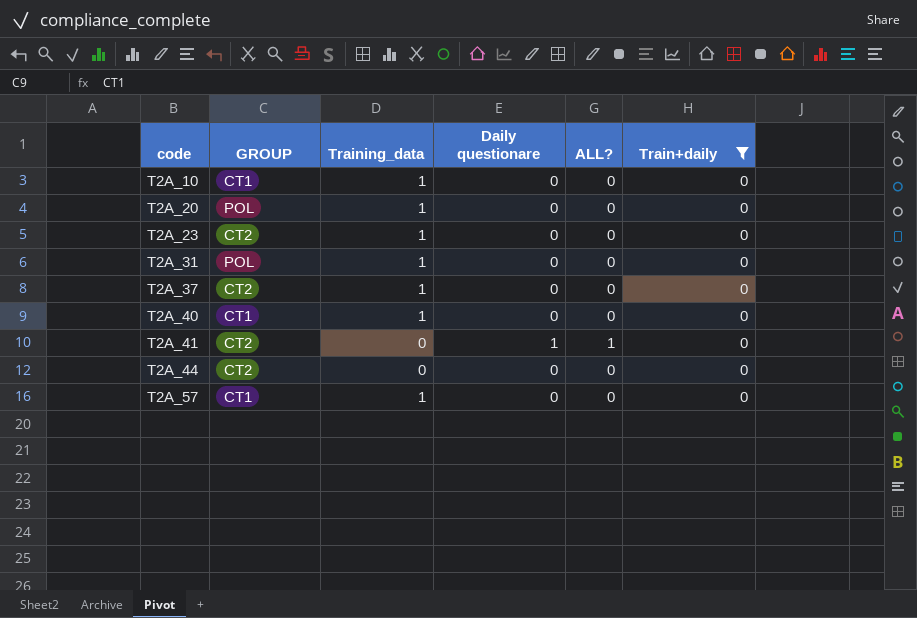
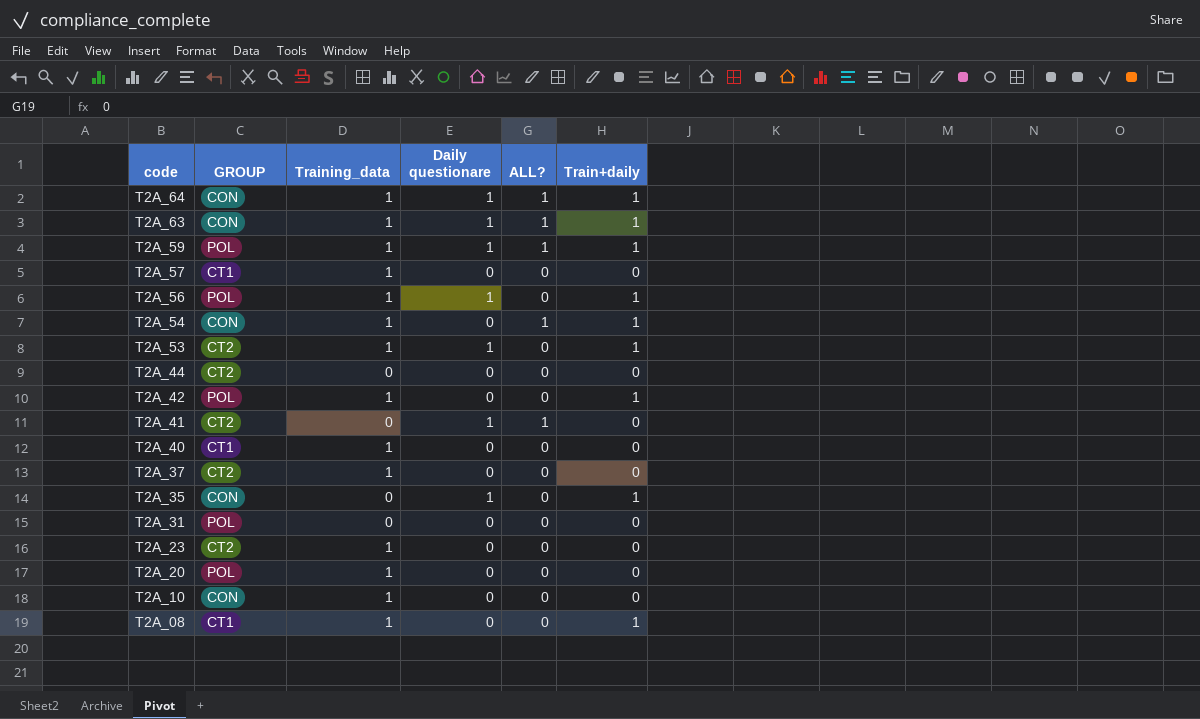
filter: Train+daily = 0 -> none
row order: code ascending -> code descending
T2A_31 | Training_data: 1 -> 0
T2A_10 | GROUP: CT1 -> CON

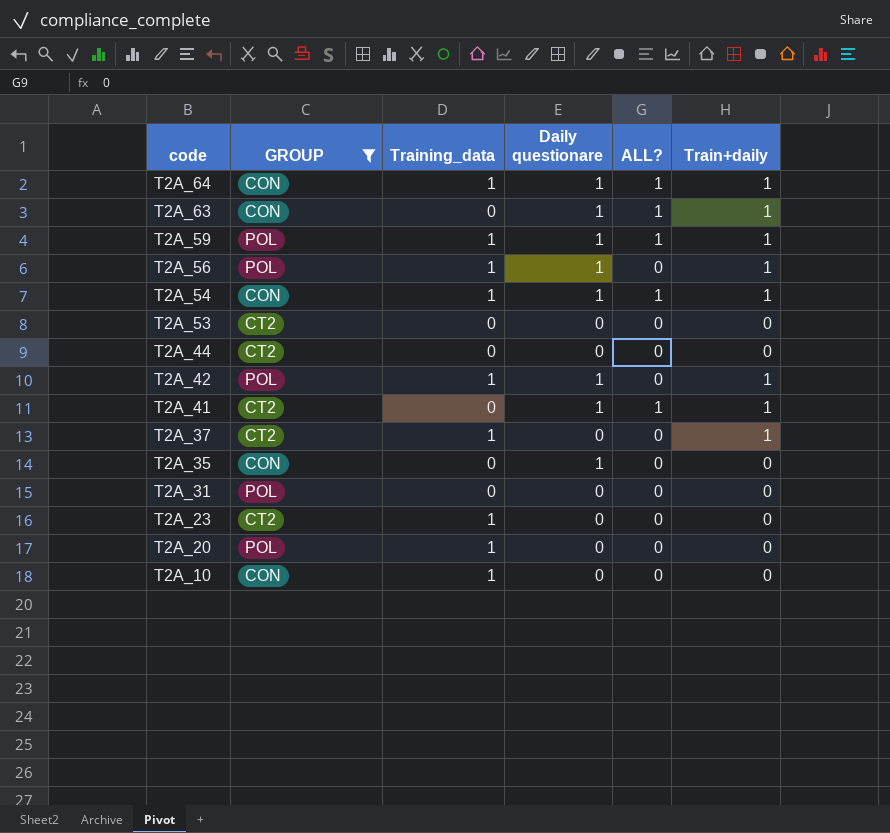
filter: none -> GROUP != CT1
T2A_63 | Training_data: 1 -> 0
T2A_54 | Daily questionare: 0 -> 1
T2A_53 | Training_data: 1 -> 0
T2A_53 | Daily questionare: 1 -> 0
T2A_53 | Train+daily: 1 -> 0
T2A_42 | Daily questionare: 0 -> 1
T2A_41 | Train+daily: 0 -> 1
T2A_37 | Train+daily: 0 -> 1
T2A_35 | Train+daily: 1 -> 0

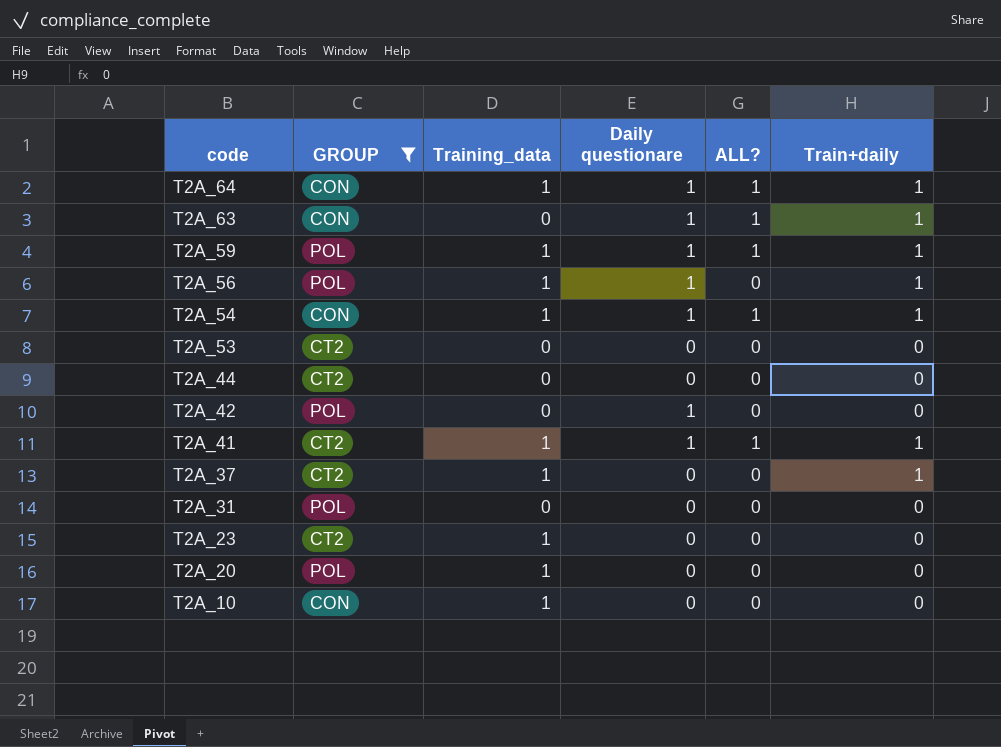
row T2A_35: CON | 0 | 1 | 0 | 0 -> none
T2A_42 | Training_data: 1 -> 0
T2A_42 | Train+daily: 1 -> 0
T2A_41 | Training_data: 0 -> 1

